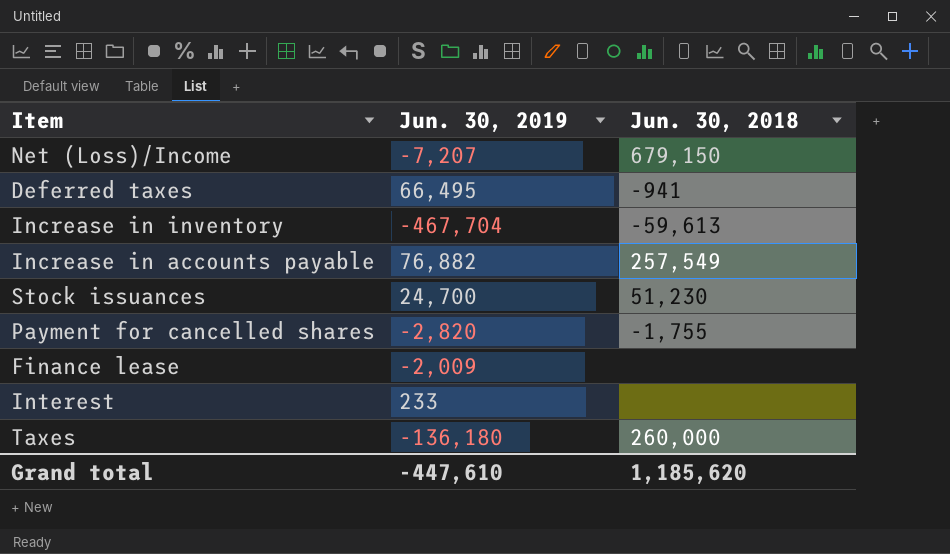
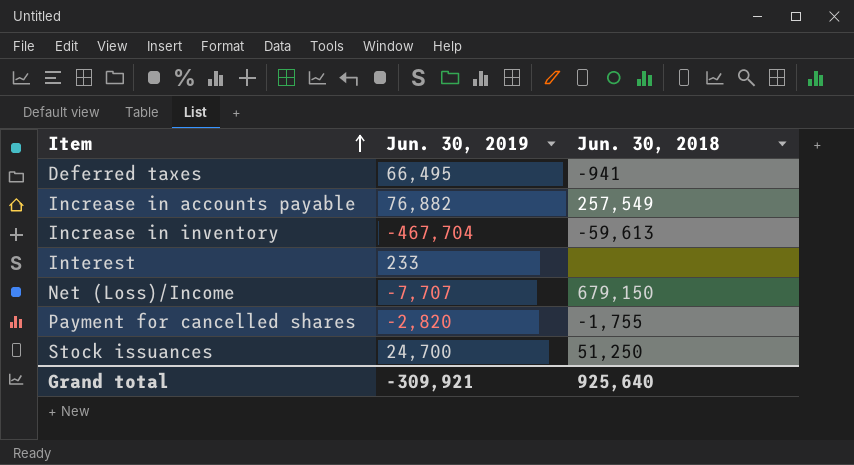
row order: none -> Item ascending
row Finance lease: -2,009 | none -> none
row Taxes: -136,180 | 260,000 -> none
Net (Loss)/Income | Jun. 30, 2019: -7,207 -> -7,707
Stock issuances | Jun. 30, 2018: 51,230 -> 51,250
Grand total | Jun. 30, 2019: -447,610 -> -309,921
Grand total | Jun. 30, 2018: 1,185,620 -> 925,640

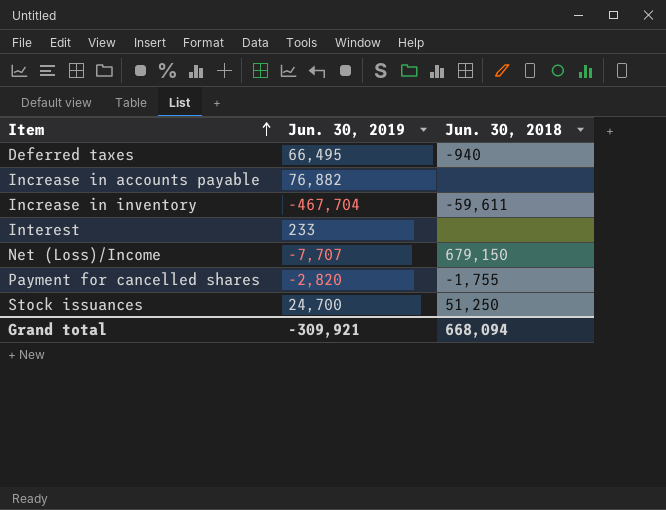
Deferred taxes | Jun. 30, 2018: -941 -> -940
Increase in accounts payable | Jun. 30, 2018: 257,549 -> none
Increase in inventory | Jun. 30, 2018: -59,613 -> -59,611
Grand total | Jun. 30, 2018: 925,640 -> 668,094

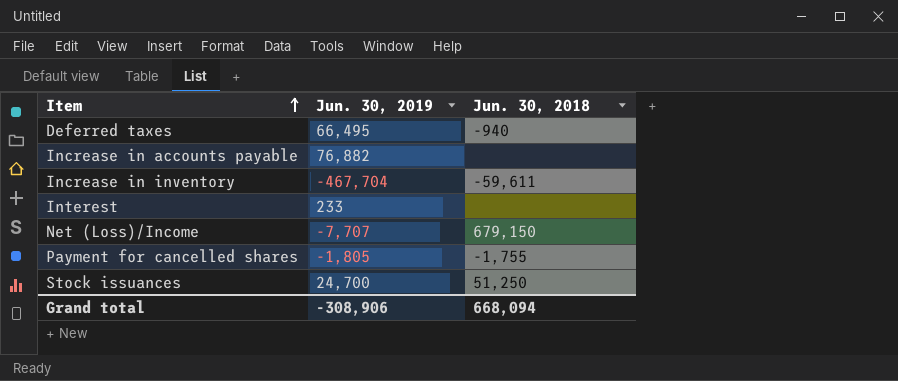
Payment for cancelled shares | Jun. 30, 2019: -2,820 -> -1,805
Grand total | Jun. 30, 2019: -309,921 -> -308,906

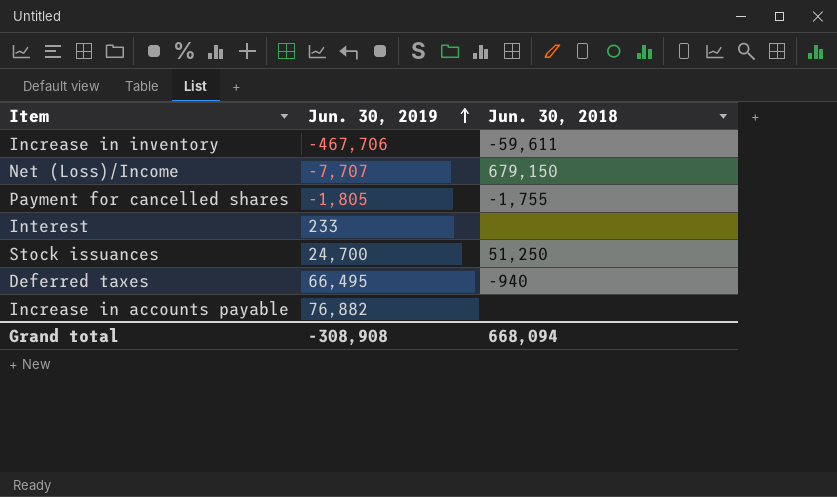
row order: Item ascending -> Jun. 30, 2019 ascending
Increase in inventory | Jun. 30, 2019: -467,704 -> -467,706
Grand total | Jun. 30, 2019: -308,906 -> -308,908

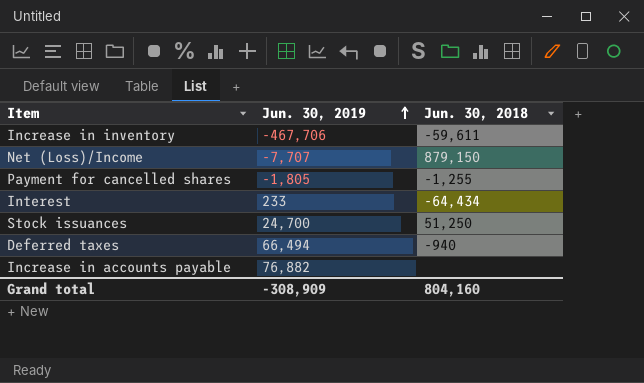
Net (Loss)/Income | Jun. 30, 2018: 679,150 -> 879,150
Payment for cancelled shares | Jun. 30, 2018: -1,755 -> -1,255
Interest | Jun. 30, 2018: none -> -64,434
Deferred taxes | Jun. 30, 2019: 66,495 -> 66,494
Grand total | Jun. 30, 2019: -308,908 -> -308,909
Grand total | Jun. 30, 2018: 668,094 -> 804,160

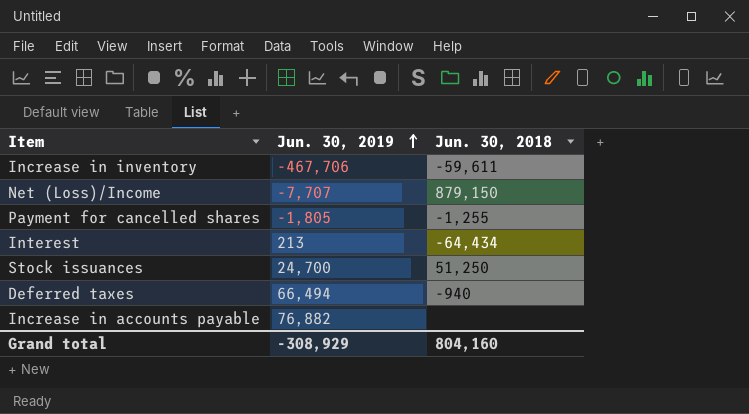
Interest | Jun. 30, 2019: 233 -> 213
Grand total | Jun. 30, 2019: -308,909 -> -308,929

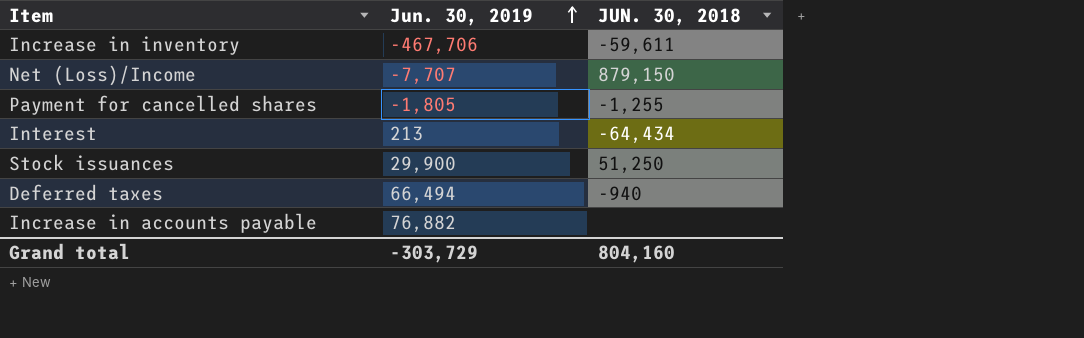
column name: Jun. 30, 2018 -> JUN. 30, 2018
Stock issuances | Jun. 30, 2019: 24,700 -> 29,900
Grand total | Jun. 30, 2019: -308,929 -> -303,729

